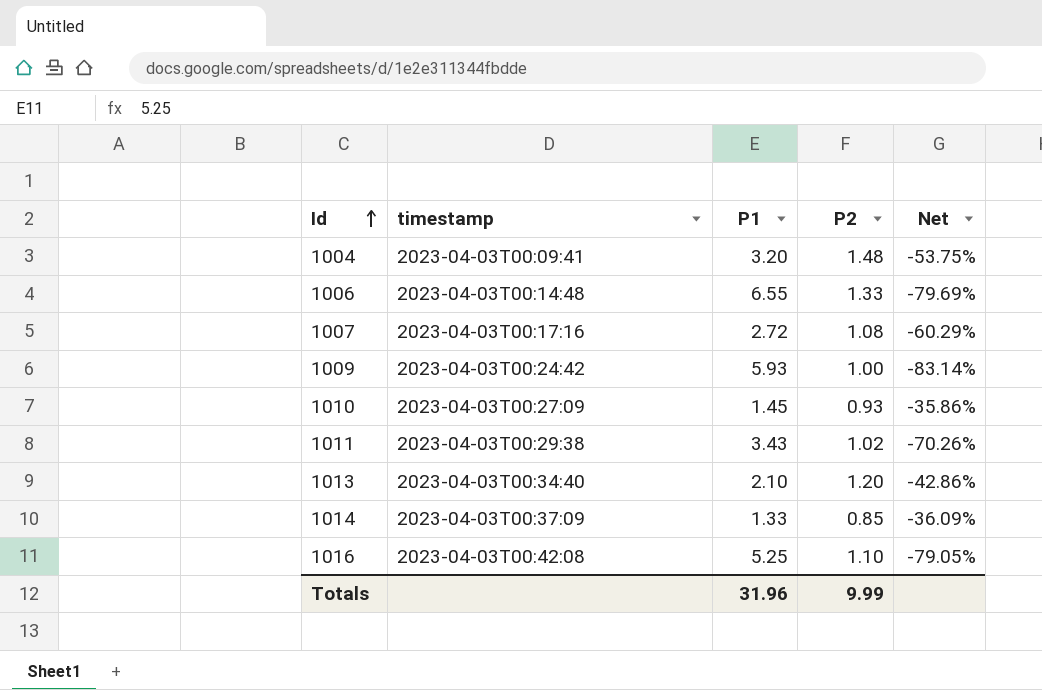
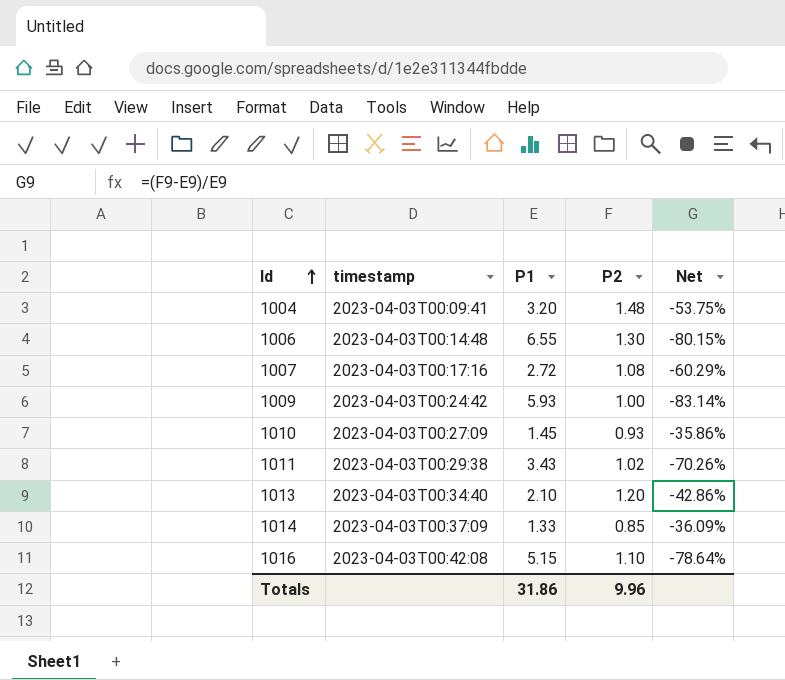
1006 | P2: 1.33 -> 1.30
1006 | Net: -79.69% -> -80.15%
1016 | P1: 5.25 -> 5.15
1016 | Net: -79.05% -> -78.64%
Totals | P1: 31.96 -> 31.86
Totals | P2: 9.99 -> 9.96

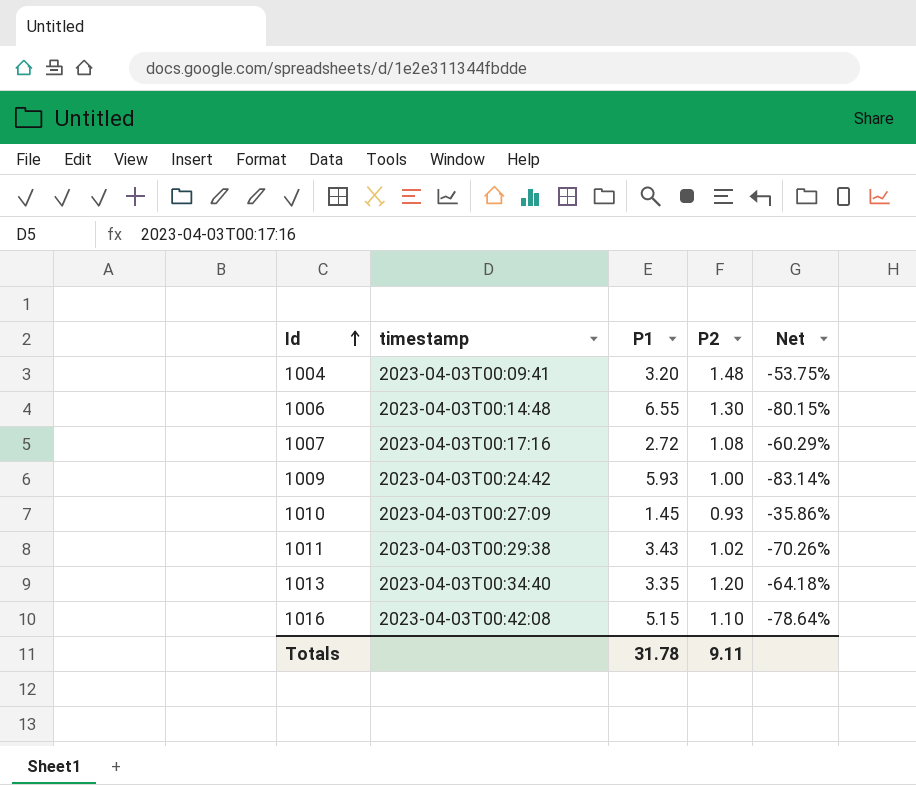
row 1014: 2023-04-03T00:37:09 | 1.33 | 0.85 | -36.09% -> none
1013 | P1: 2.10 -> 3.35
1013 | Net: -42.86% -> -64.18%
Totals | P1: 31.86 -> 31.78
Totals | P2: 9.96 -> 9.11

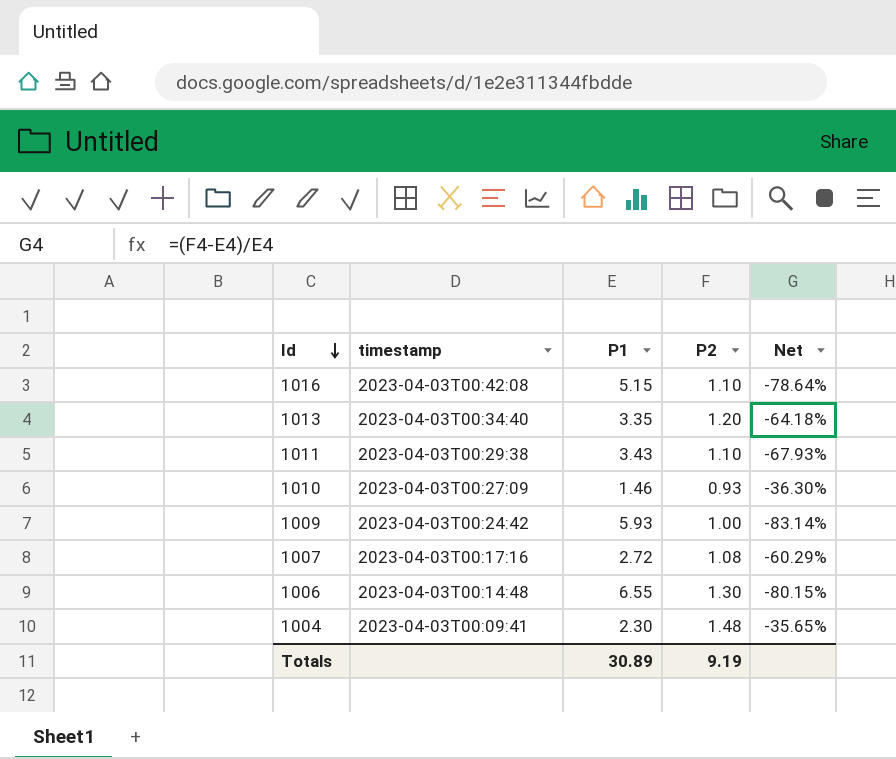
row order: Id ascending -> Id descending
1011 | P2: 1.02 -> 1.10
1011 | Net: -70.26% -> -67.93%
1010 | P1: 1.45 -> 1.46
1010 | Net: -35.86% -> -36.30%
1004 | P1: 3.20 -> 2.30
1004 | Net: -53.75% -> -35.65%
Totals | P1: 31.78 -> 30.89
Totals | P2: 9.11 -> 9.19

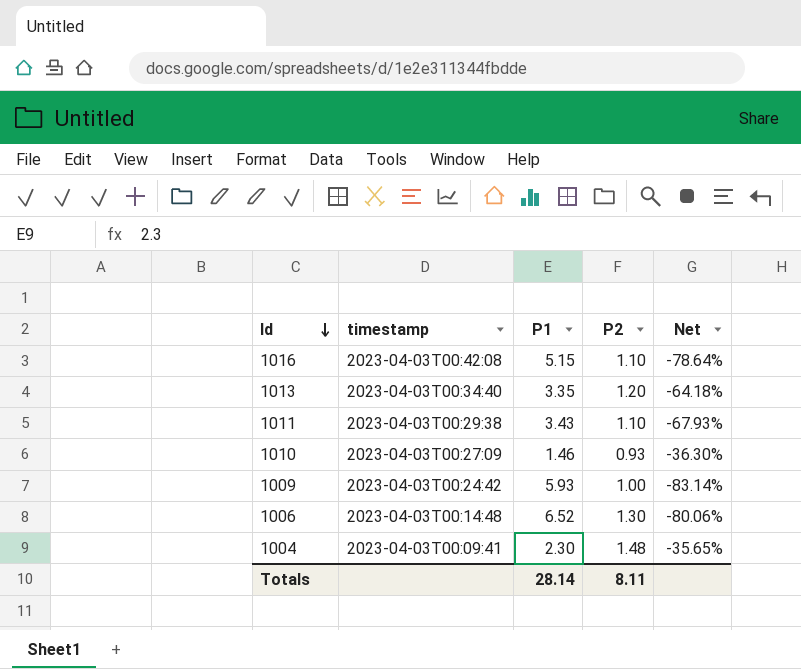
row 1007: 2023-04-03T00:17:16 | 2.72 | 1.08 | -60.29% -> none
1006 | P1: 6.55 -> 6.52
1006 | Net: -80.15% -> -80.06%
Totals | P1: 30.89 -> 28.14
Totals | P2: 9.19 -> 8.11

